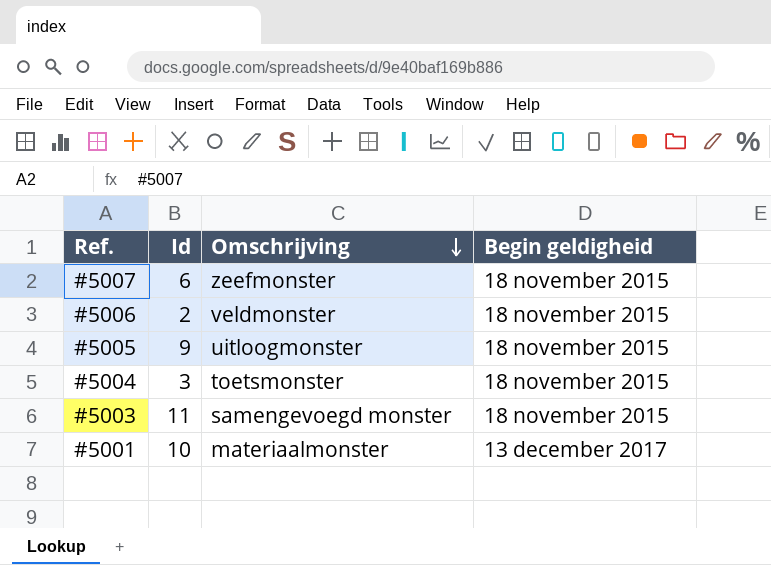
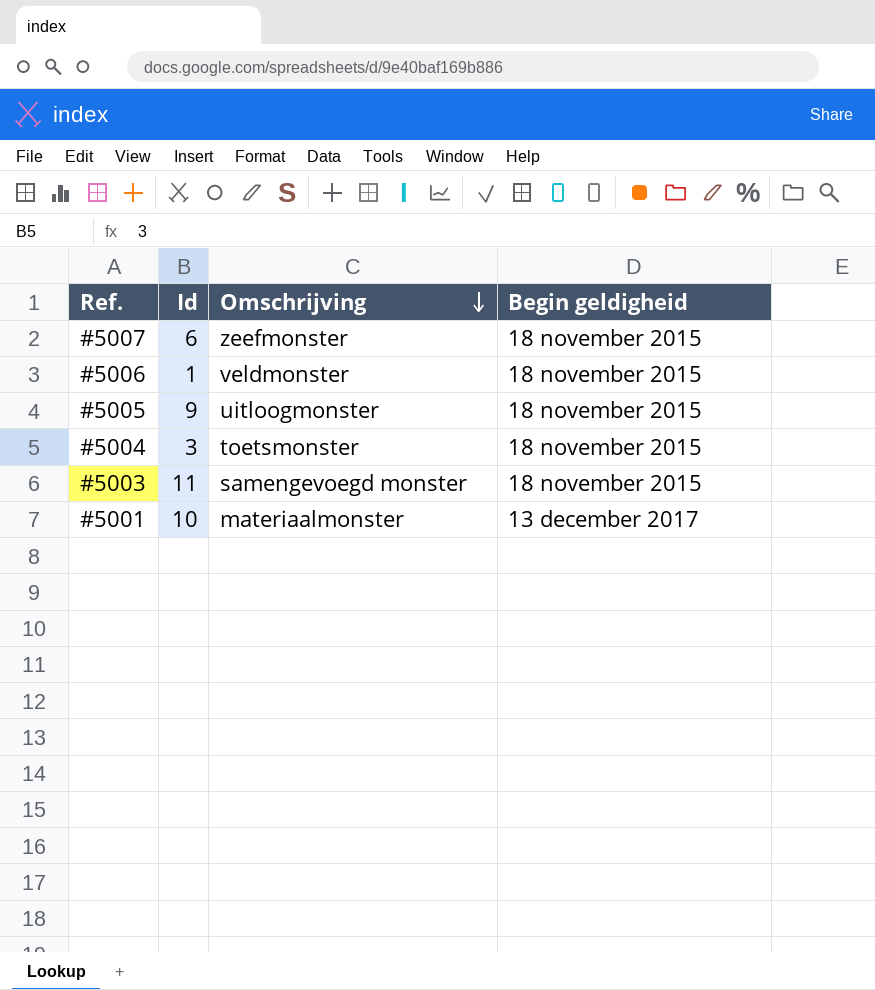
#5006 | Id: 2 -> 1

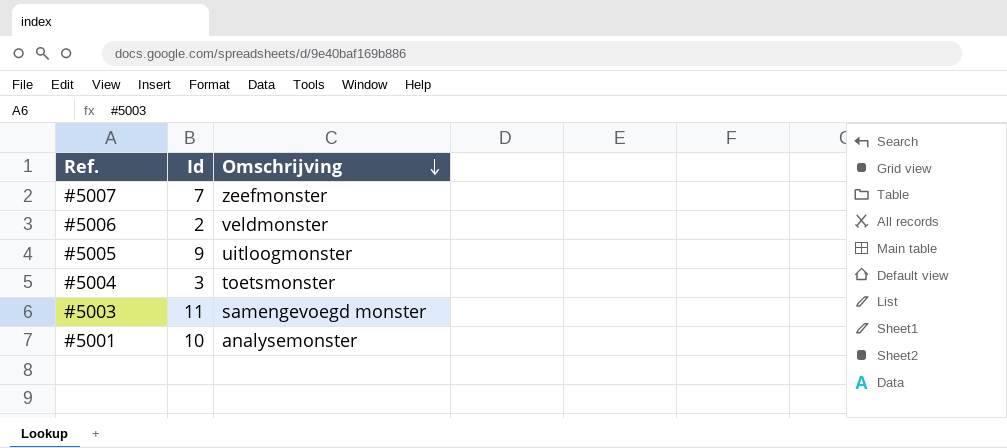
column Begin geldigheid | position: 4 -> none
#5007 | Id: 6 -> 7
#5006 | Id: 1 -> 2
#5001 | Omschrijving: materiaalmonster -> analysemonster

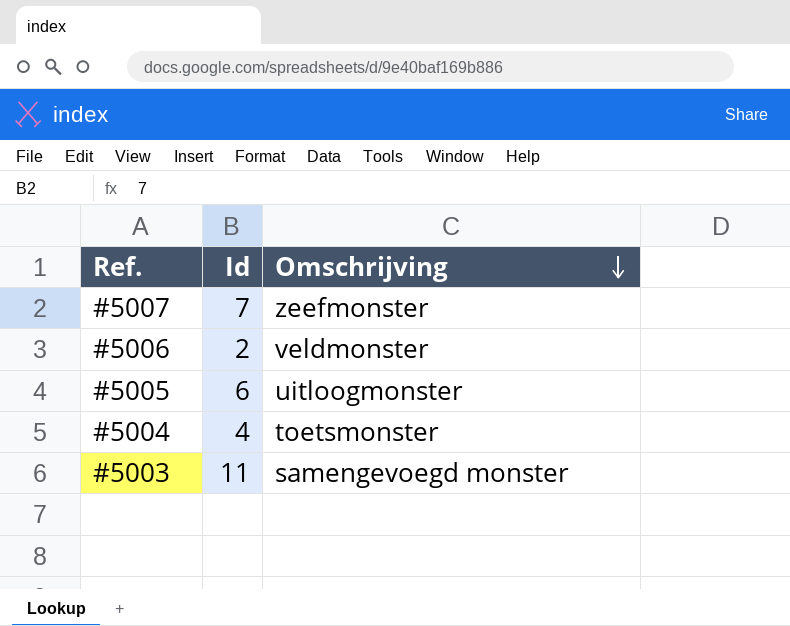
row #5001: 10 | analysemonster -> none
#5005 | Id: 9 -> 6
#5004 | Id: 3 -> 4

